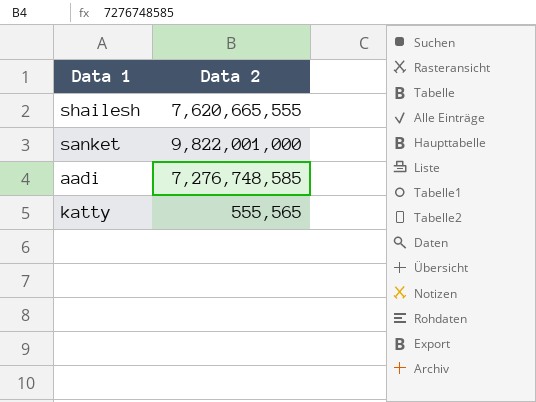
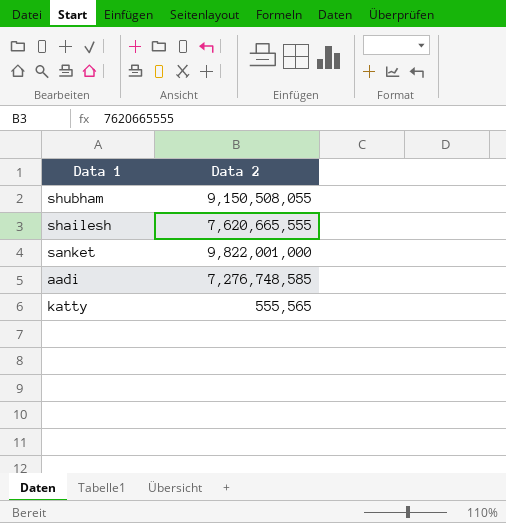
row shubham: none -> 9,150,508,055

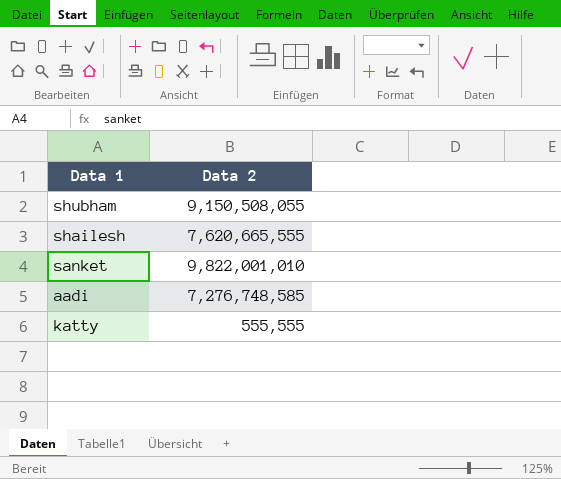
sanket | Data 2: 9,822,001,000 -> 9,822,001,010
katty | Data 2: 555,565 -> 555,555

